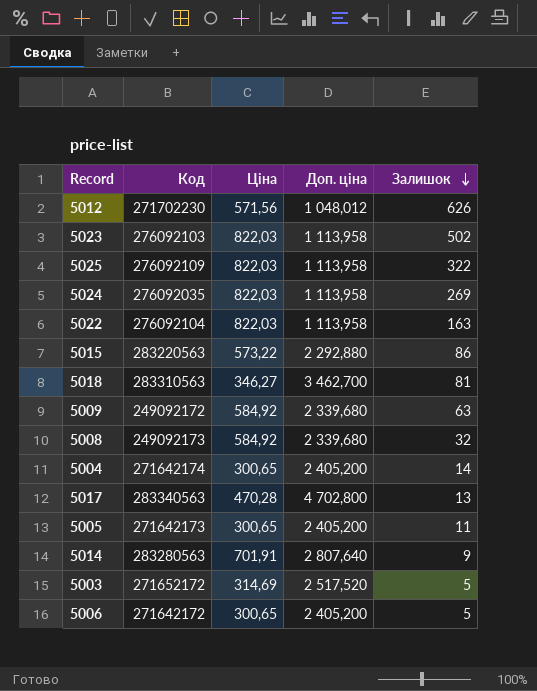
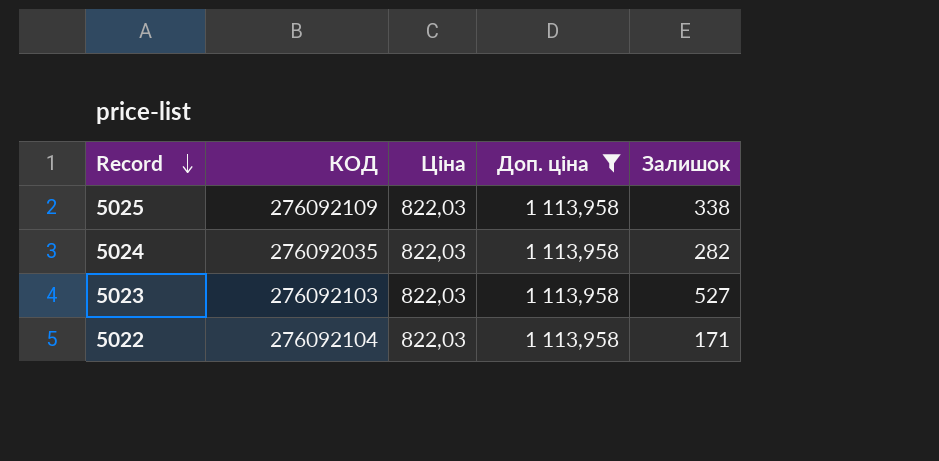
filter: none -> Доп. ціна = 1 113,958
row order: Залишок descending -> Record descending
column name: Код -> КОД
5025 | Залишок: 322 -> 338
5024 | Залишок: 269 -> 282
5023 | Залишок: 502 -> 527
5022 | Залишок: 163 -> 171

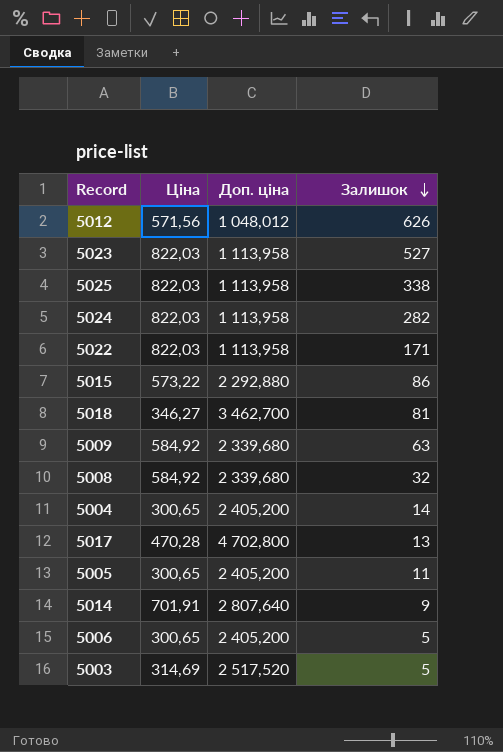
filter: Доп. ціна = 1 113,958 -> none
row order: Record descending -> Залишок descending
column КОД | position: 2 -> none

